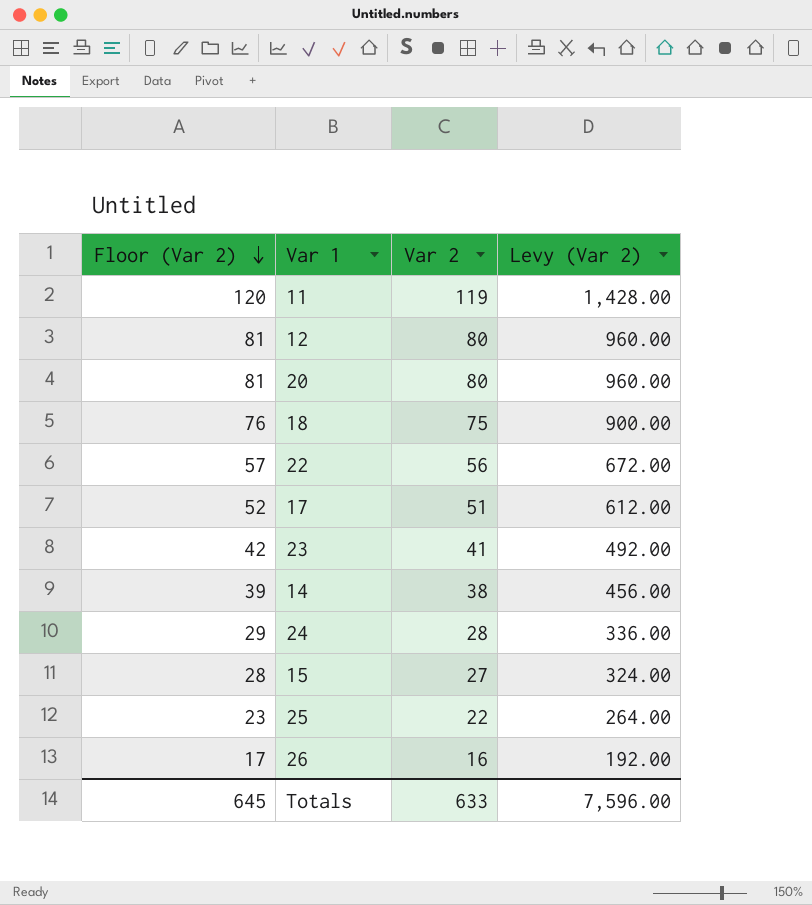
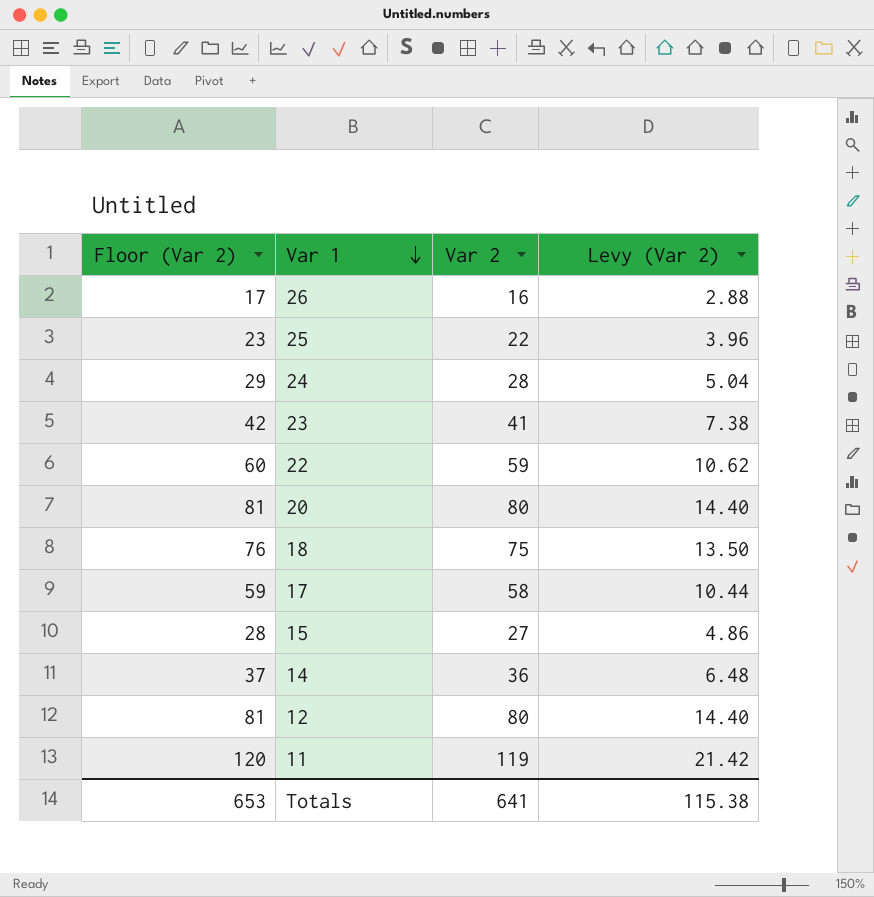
row order: Floor (Var 2) descending -> Var 1 descending
column Levy (Var 2) | formula: [Var 2] * 12 -> [Var 2] * 0.18
22 | Floor (Var 2): 57 -> 60
22 | Var 2: 56 -> 59
17 | Floor (Var 2): 52 -> 59
17 | Var 2: 51 -> 58
14 | Floor (Var 2): 39 -> 37
14 | Var 2: 38 -> 36
Totals | Floor (Var 2): 645 -> 653
Totals | Var 2: 633 -> 641
Totals | Levy (Var 2): 7,596.00 -> 115.38

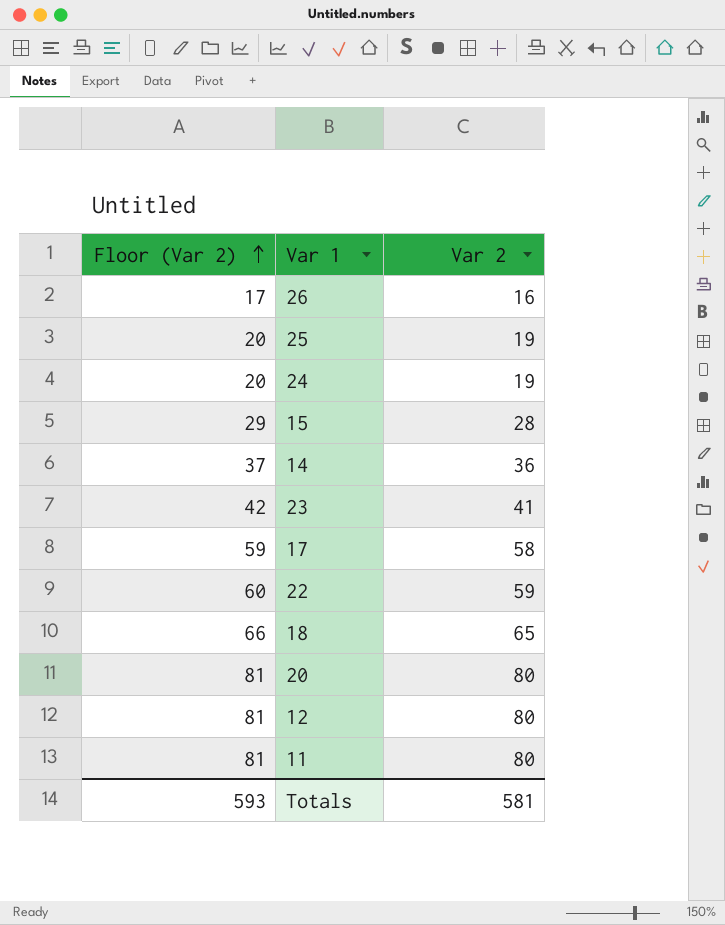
row order: Var 1 descending -> Floor (Var 2) ascending
column Levy (Var 2) | formula: [Var 2] * 0.18 -> none
25 | Floor (Var 2): 23 -> 20
25 | Var 2: 22 -> 19
24 | Floor (Var 2): 29 -> 20
24 | Var 2: 28 -> 19
15 | Floor (Var 2): 28 -> 29
15 | Var 2: 27 -> 28
18 | Floor (Var 2): 76 -> 66
18 | Var 2: 75 -> 65
11 | Floor (Var 2): 120 -> 81
11 | Var 2: 119 -> 80
Totals | Floor (Var 2): 653 -> 593
Totals | Var 2: 641 -> 581

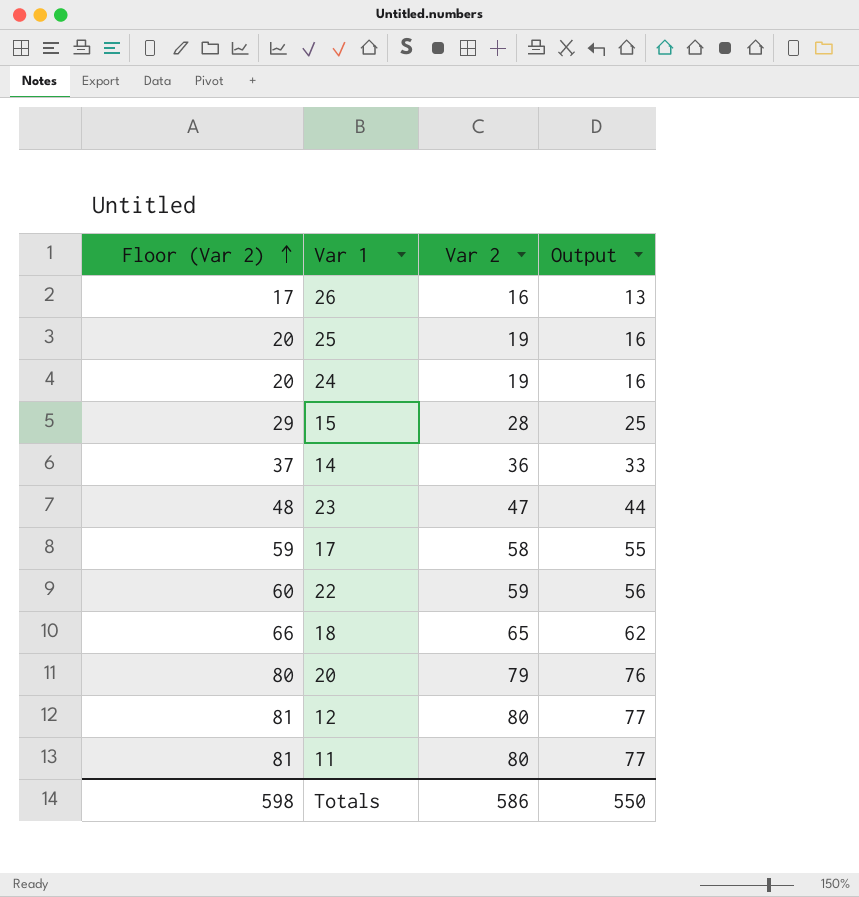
column Output | formula: none -> [Var 2] - 3
23 | Floor (Var 2): 42 -> 48
23 | Var 2: 41 -> 47
20 | Floor (Var 2): 81 -> 80
20 | Var 2: 80 -> 79
Totals | Floor (Var 2): 593 -> 598
Totals | Var 2: 581 -> 586

